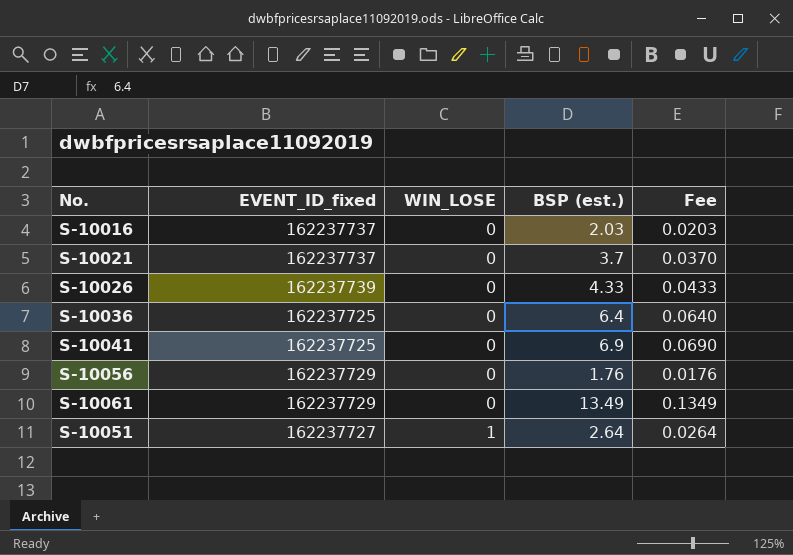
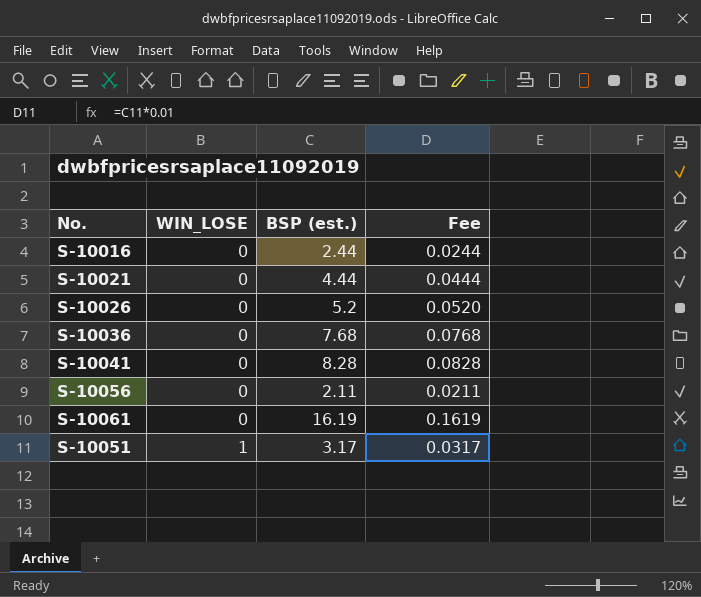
column EVENT_ID_fixed | position: 2 -> none
S-10016 | BSP (est.): 2.03 -> 2.44
S-10016 | Fee: 0.0203 -> 0.0244
S-10021 | BSP (est.): 3.7 -> 4.44
S-10021 | Fee: 0.0370 -> 0.0444
S-10026 | BSP (est.): 4.33 -> 5.2
S-10026 | Fee: 0.0433 -> 0.0520
S-10036 | BSP (est.): 6.4 -> 7.68
S-10036 | Fee: 0.0640 -> 0.0768
S-10041 | BSP (est.): 6.9 -> 8.28
S-10041 | Fee: 0.0690 -> 0.0828
S-10056 | BSP (est.): 1.76 -> 2.11
S-10056 | Fee: 0.0176 -> 0.0211
S-10061 | BSP (est.): 13.49 -> 16.19
S-10061 | Fee: 0.1349 -> 0.1619
S-10051 | BSP (est.): 2.64 -> 3.17
S-10051 | Fee: 0.0264 -> 0.0317

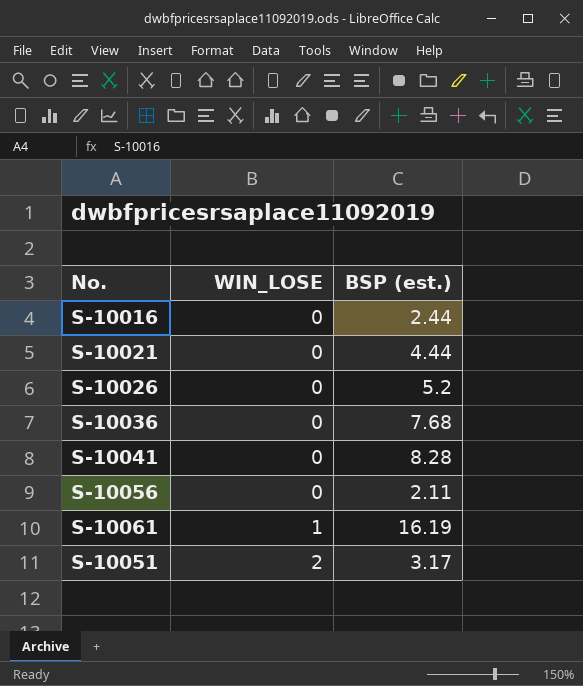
column Fee | formula: [BSP (est.)] * 0.01 -> none
S-10061 | WIN_LOSE: 0 -> 1
S-10051 | WIN_LOSE: 1 -> 2

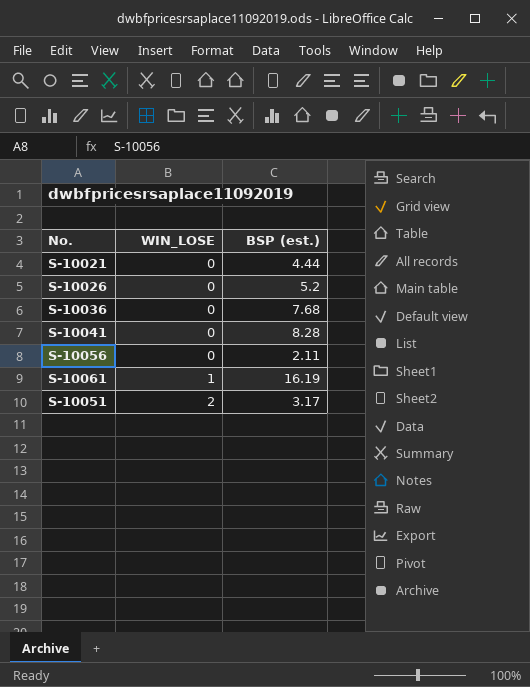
row S-10016: 0 | 2.44 -> none

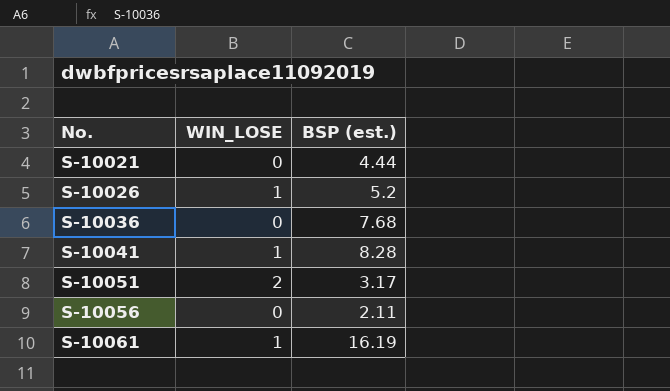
row order: WIN_LOSE ascending -> No. ascending
S-10026 | WIN_LOSE: 0 -> 1
S-10041 | WIN_LOSE: 0 -> 1

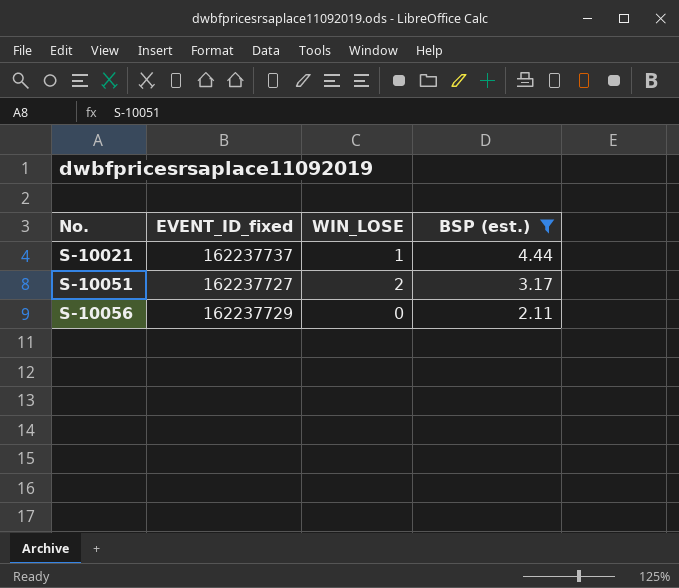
filter: none -> BSP (est.) <= 4.44
column EVENT_ID_fixed | position: none -> 2
S-10021 | WIN_LOSE: 0 -> 1

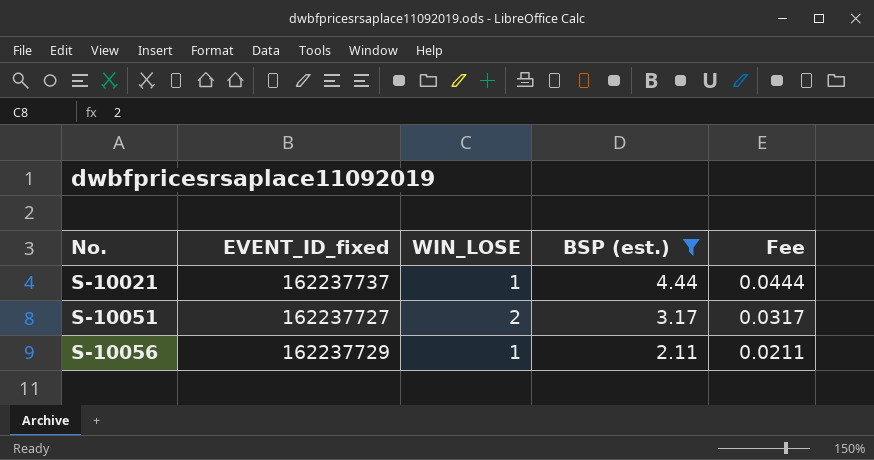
column Fee | formula: none -> [BSP (est.)] * 0.01
S-10056 | WIN_LOSE: 0 -> 1

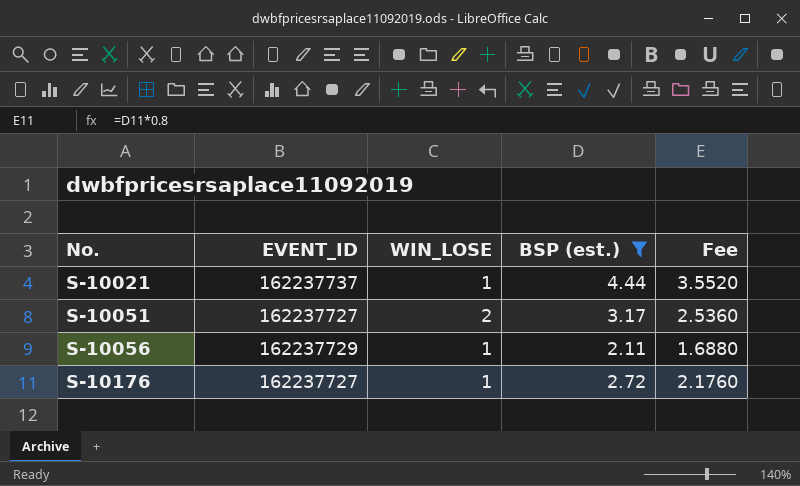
column name: EVENT_ID_fixed -> EVENT_ID
column Fee | formula: [BSP (est.)] * 0.01 -> [BSP (est.)] * 0.8
row S-10176: none -> 162237727 | 1 | 2.72 | 2.1760

